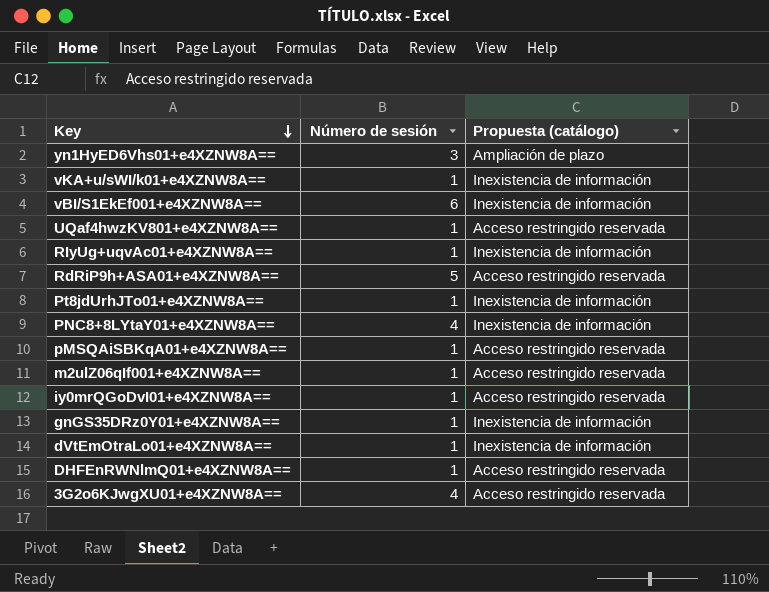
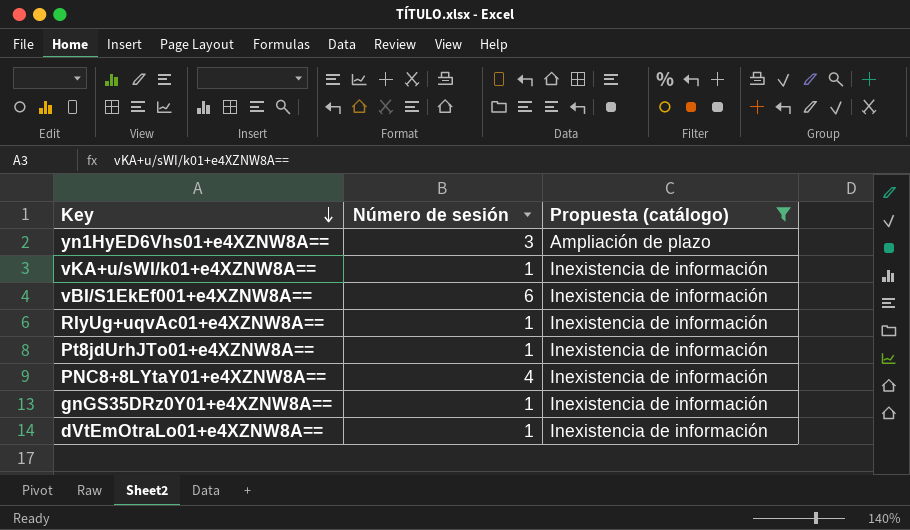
filter: none -> Propuesta (catálogo) != Acceso restringido reservada

